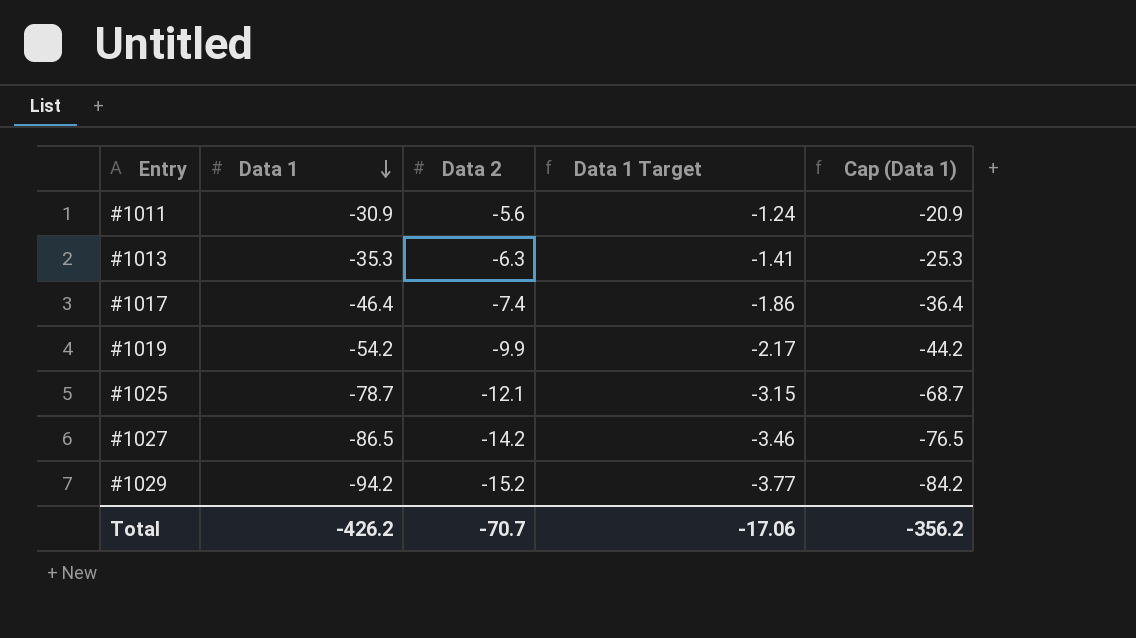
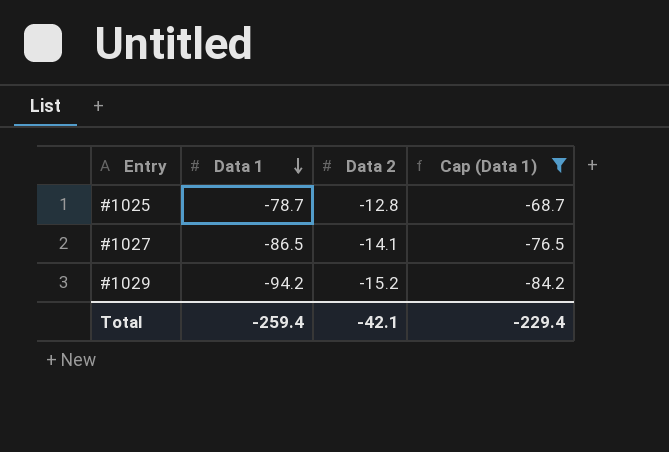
filter: none -> Cap (Data 1) <= -68.7
column Data 1 Target | formula: [Data 1] * 0.04 -> none
#1025 | Data 2: -12.1 -> -12.8
#1027 | Data 2: -14.2 -> -14.1
Total | Data 1: -426.2 -> -259.4
Total | Data 2: -70.7 -> -42.1
Total | Cap (Data 1): -356.2 -> -229.4

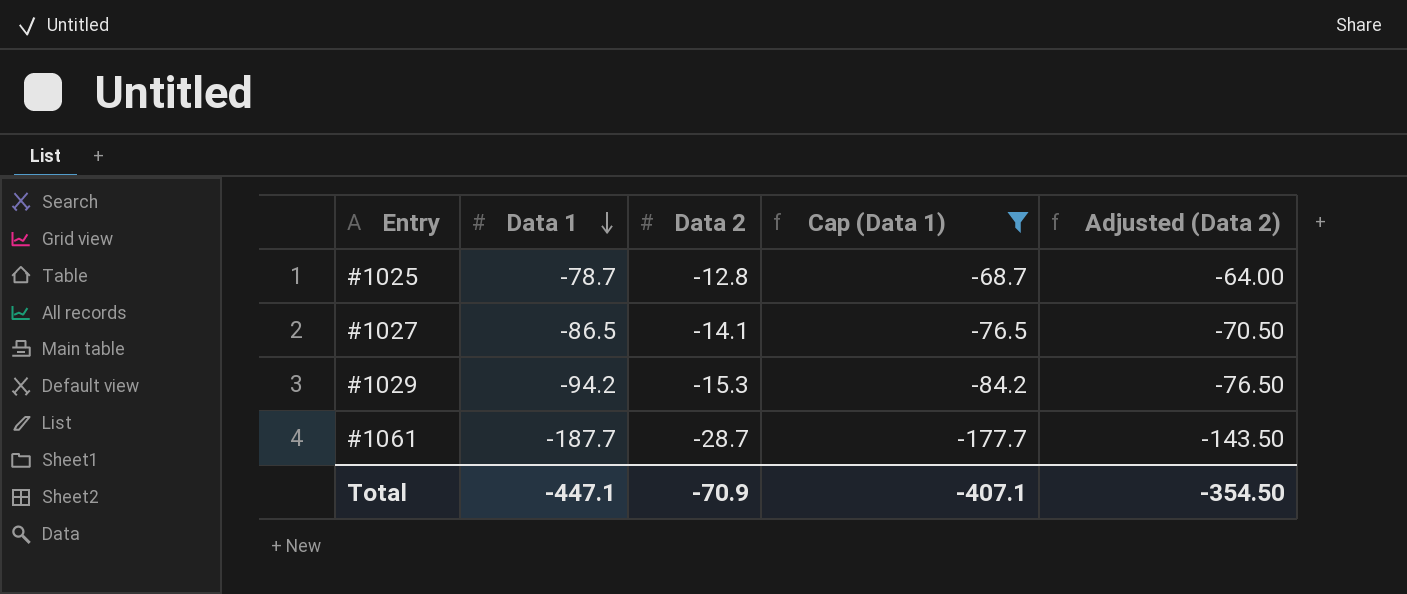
column Adjusted (Data 2) | formula: none -> [Data 2] * 5
#1029 | Data 2: -15.2 -> -15.3
row #1061: none -> -187.7 | -28.7 | -177.7 | -143.50
Total | Data 1: -259.4 -> -447.1
Total | Data 2: -42.1 -> -70.9
Total | Cap (Data 1): -229.4 -> -407.1

